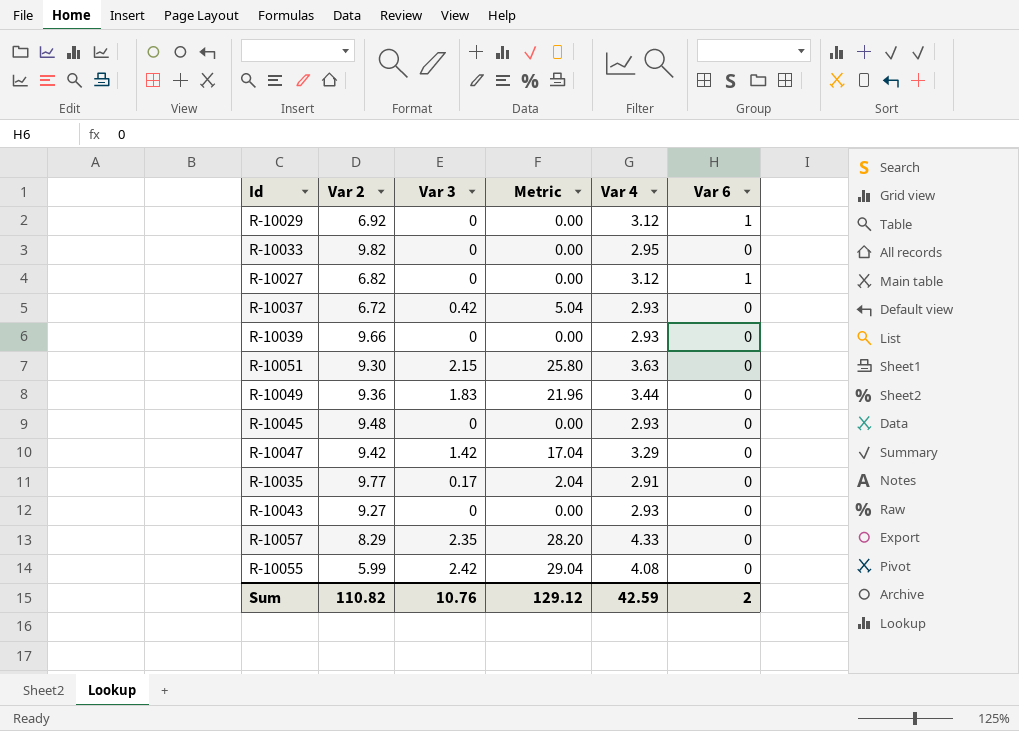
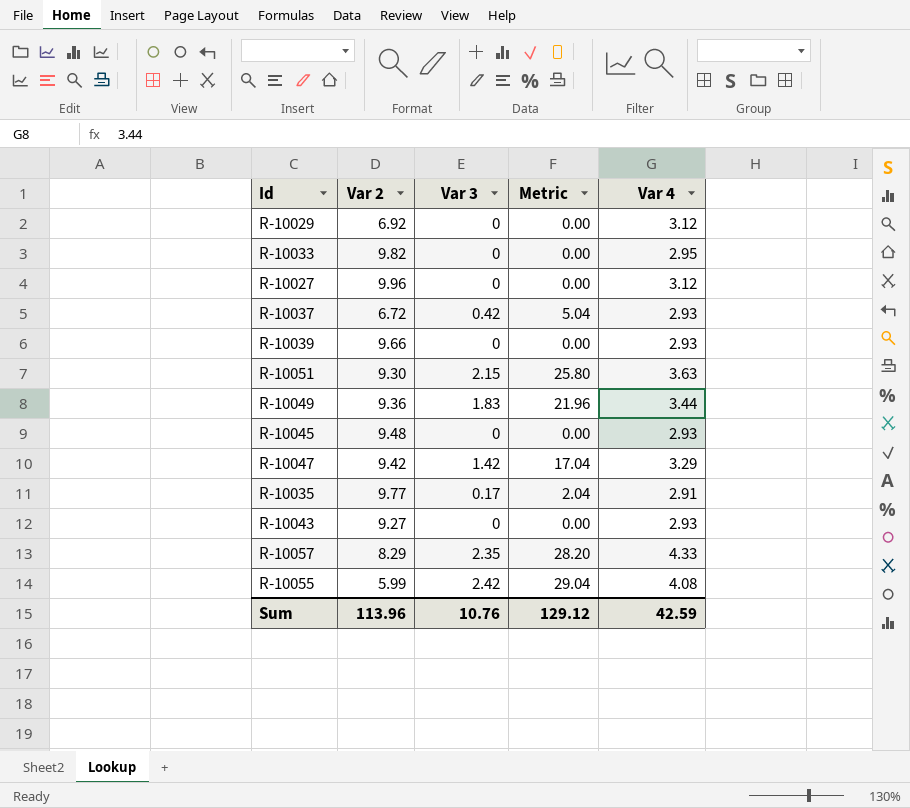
column Var 6 | position: 6 -> none
R-10027 | Var 2: 6.82 -> 9.96
Sum | Var 2: 110.82 -> 113.96

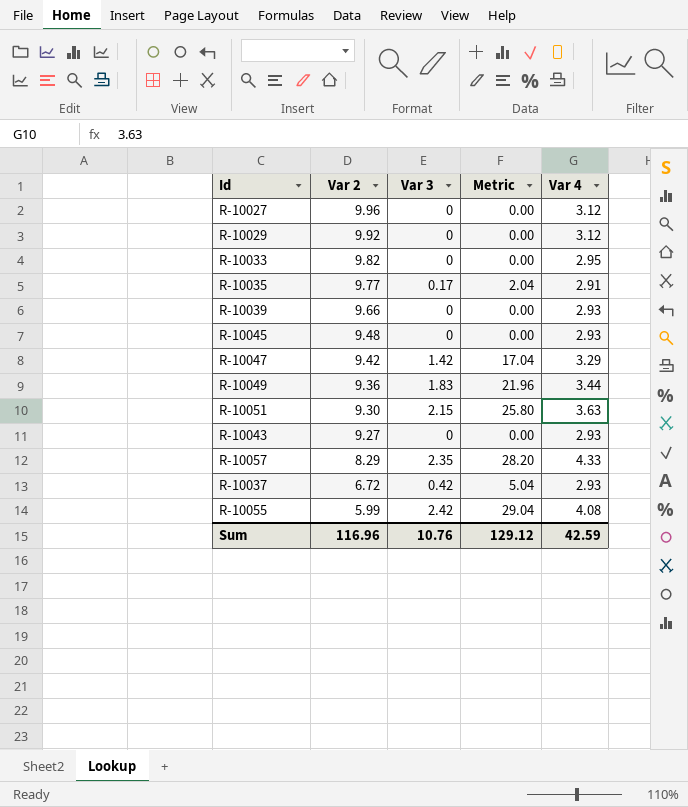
row order: none -> Var 2 descending
R-10029 | Var 2: 6.92 -> 9.92
Sum | Var 2: 113.96 -> 116.96

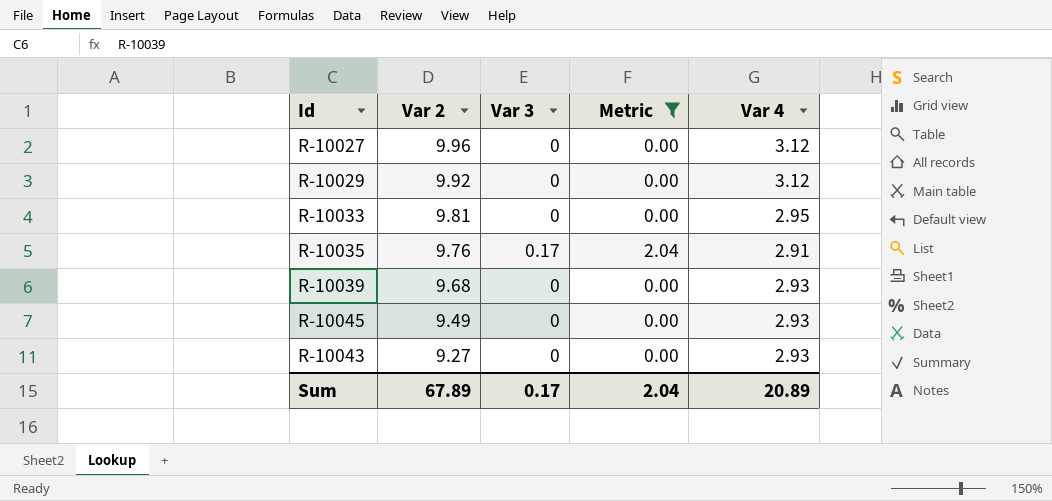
filter: none -> Metric <= 2.04
R-10033 | Var 2: 9.82 -> 9.81
R-10035 | Var 2: 9.77 -> 9.76
R-10039 | Var 2: 9.66 -> 9.68
R-10045 | Var 2: 9.48 -> 9.49
Sum | Var 2: 116.96 -> 67.89
Sum | Var 3: 10.76 -> 0.17
Sum | Metric: 129.12 -> 2.04
Sum | Var 4: 42.59 -> 20.89

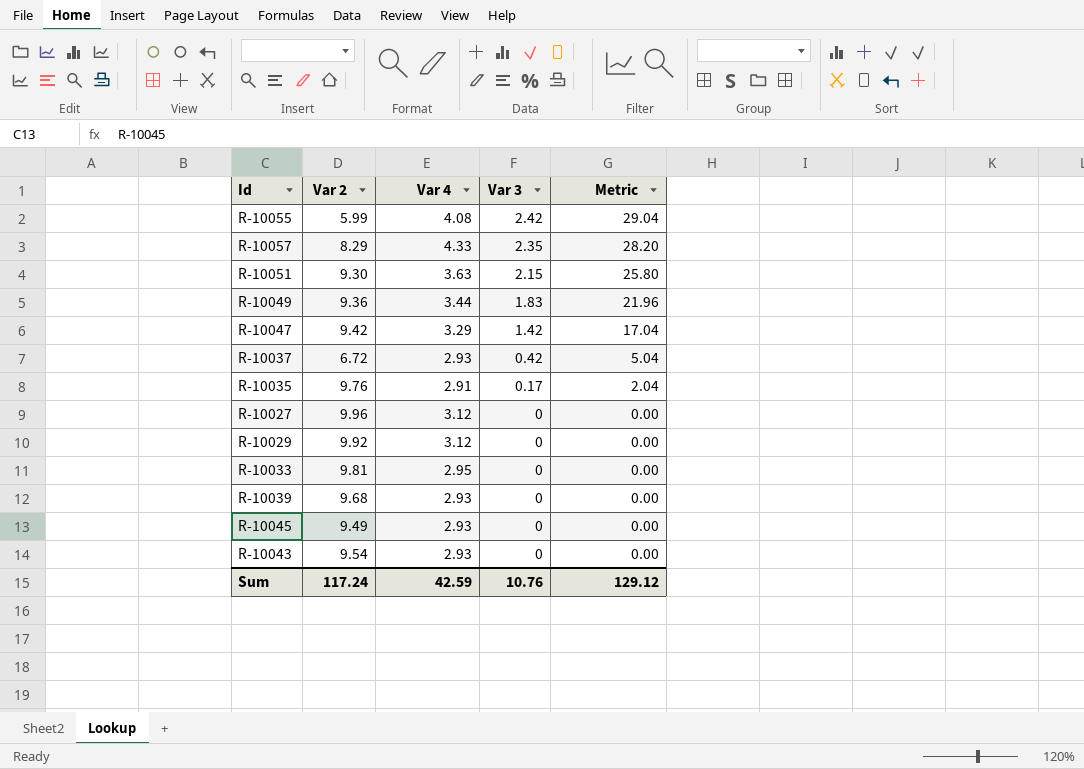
filter: Metric <= 2.04 -> none
row order: Var 2 descending -> Var 3 descending
column Var 4 | position: 5 -> 3
R-10043 | Var 2: 9.27 -> 9.54
Sum | Var 2: 67.89 -> 117.24
Sum | Var 4: 20.89 -> 42.59
Sum | Var 3: 0.17 -> 10.76
Sum | Metric: 2.04 -> 129.12

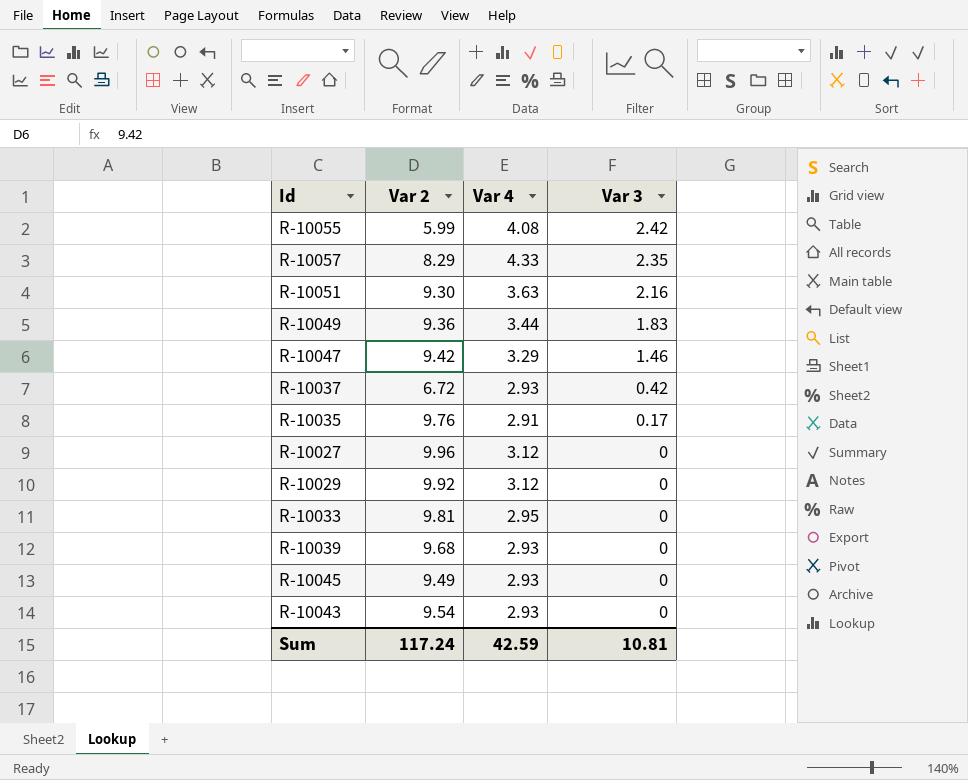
column Metric | formula: [Var 3] * 12 -> none
R-10051 | Var 3: 2.15 -> 2.16
R-10047 | Var 3: 1.42 -> 1.46
Sum | Var 3: 10.76 -> 10.81

